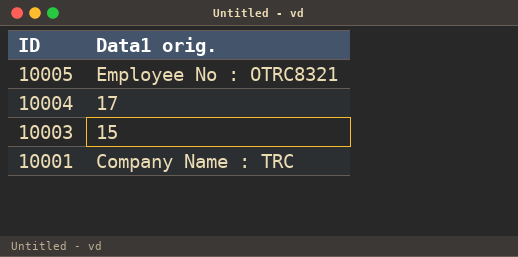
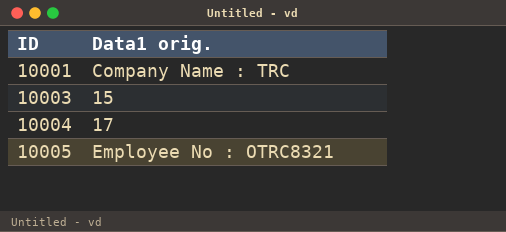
row order: ID descending -> ID ascending

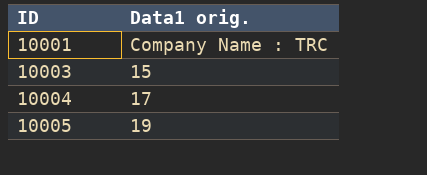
10005 | Data1 orig.: Employee No : OTRC8321 -> 19

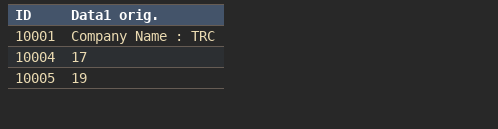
row 10003: 15 -> none

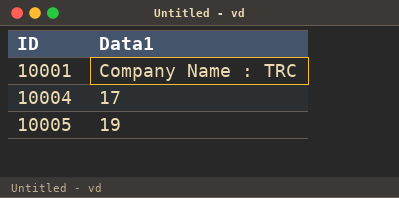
column name: Data1 orig. -> Data1

